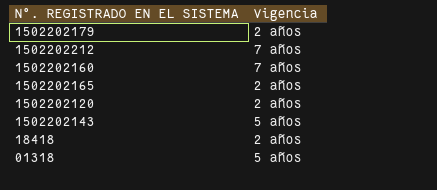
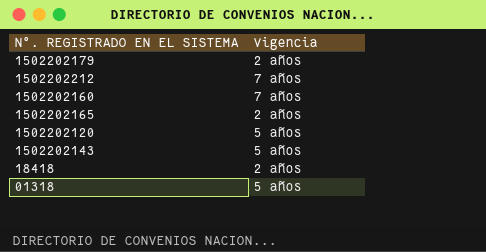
1502202120 | Vigencia: 2 años -> 5 años

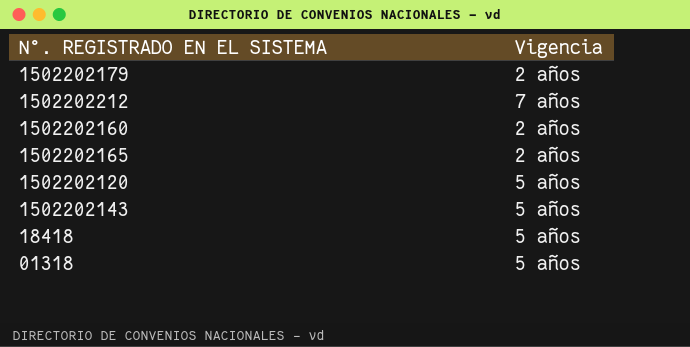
1502202160 | Vigencia: 7 años -> 2 años
18418 | Vigencia: 2 años -> 5 años

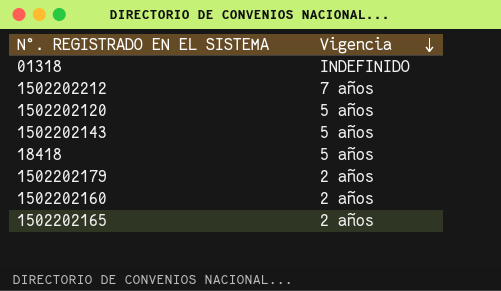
row order: none -> Vigencia descending
01318 | Vigencia: 5 años -> INDEFINIDO

